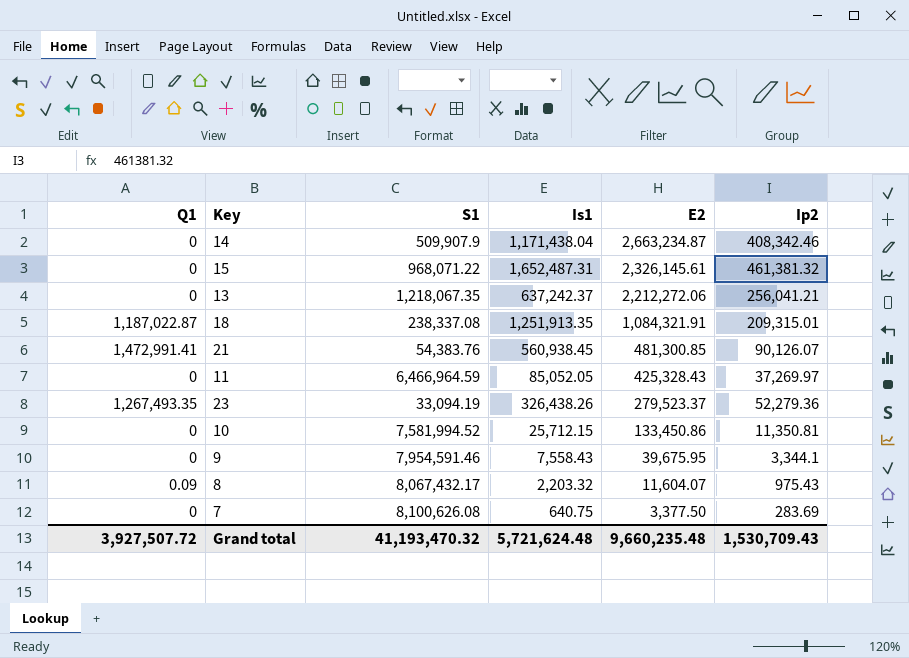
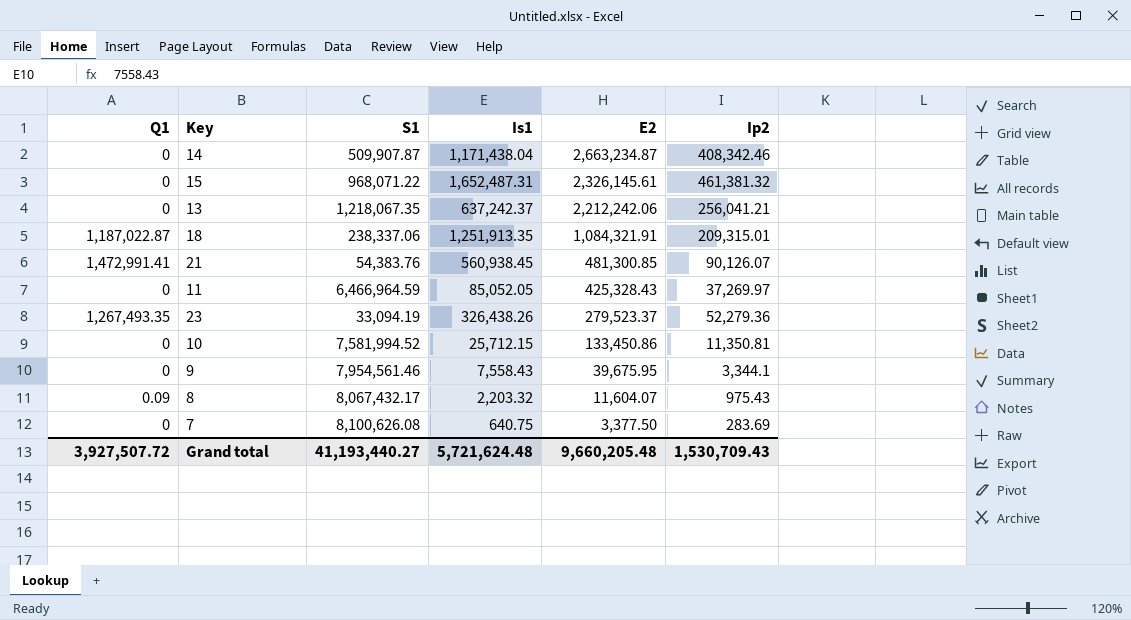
14 | S1: 509,907.9 -> 509,907.87
13 | E2: 2,212,272.06 -> 2,212,242.06
18 | S1: 238,337.08 -> 238,337.06
9 | S1: 7,954,591.46 -> 7,954,561.46
Grand total | S1: 41,193,470.32 -> 41,193,440.27
Grand total | E2: 9,660,235.48 -> 9,660,205.48

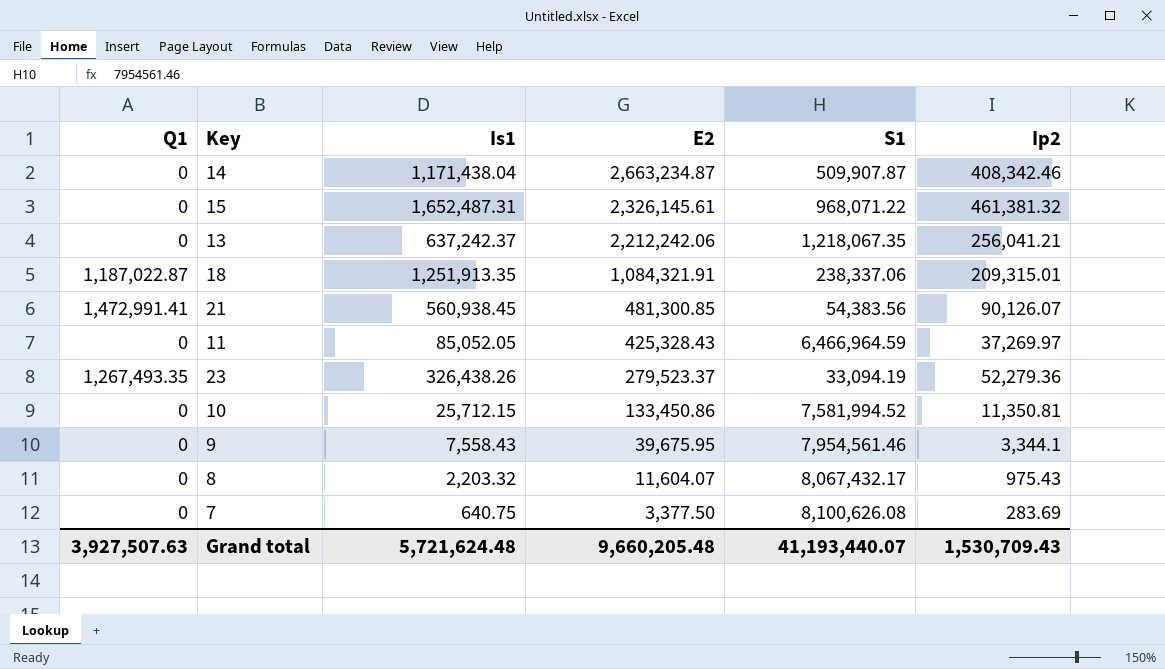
column S1 | position: 3 -> 5
21 | S1: 54,383.76 -> 54,383.56
8 | Q1: 0.09 -> 0
Grand total | Q1: 3,927,507.72 -> 3,927,507.63
Grand total | S1: 41,193,440.27 -> 41,193,440.07

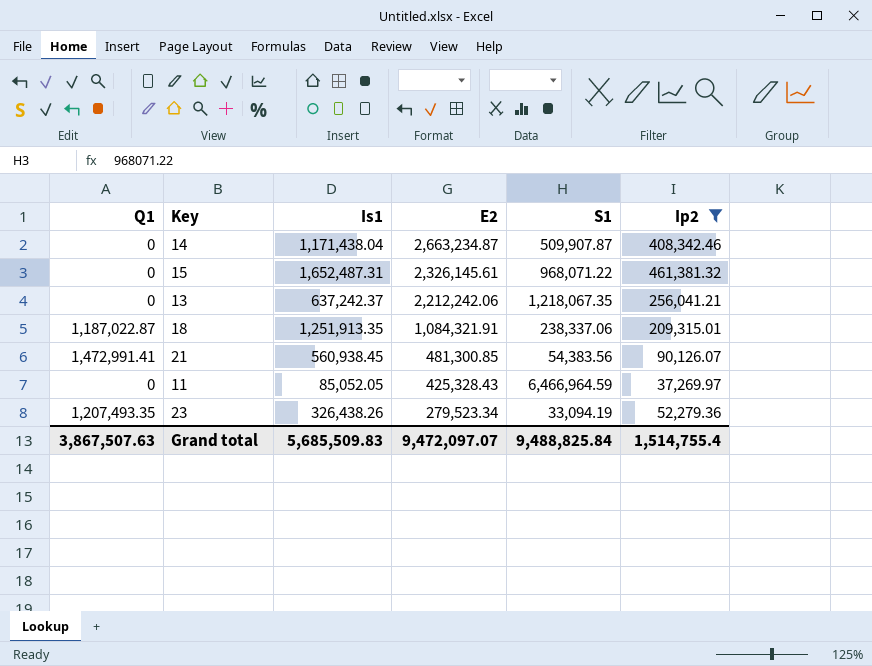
filter: none -> Ip2 >= 37,269.97
23 | Q1: 1,267,493.35 -> 1,207,493.35
23 | E2: 279,523.37 -> 279,523.34
Grand total | Q1: 3,927,507.63 -> 3,867,507.63
Grand total | Is1: 5,721,624.48 -> 5,685,509.83
Grand total | E2: 9,660,205.48 -> 9,472,097.07
Grand total | S1: 41,193,440.07 -> 9,488,825.84
Grand total | Ip2: 1,530,709.43 -> 1,514,755.4

